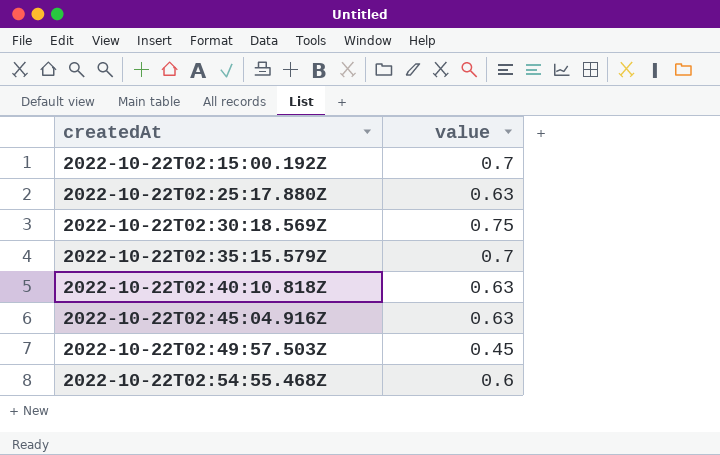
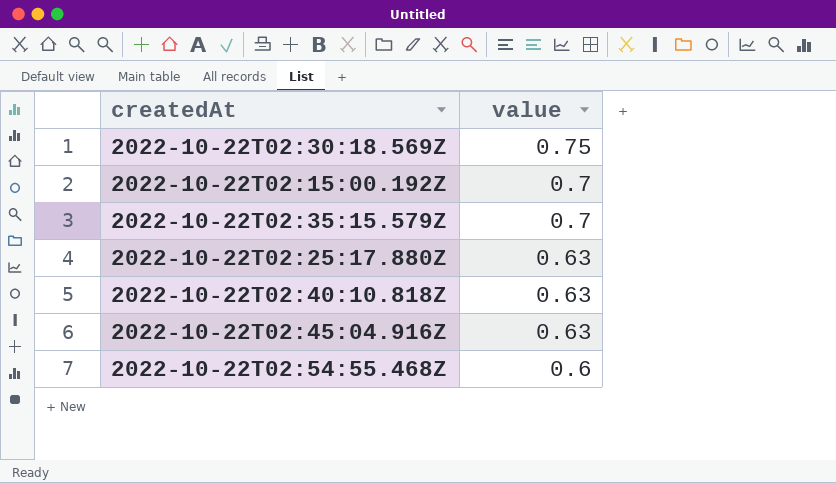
row order: createdAt ascending -> value descending
row 2022-10-22T02:49:57.503Z: 0.45 -> none

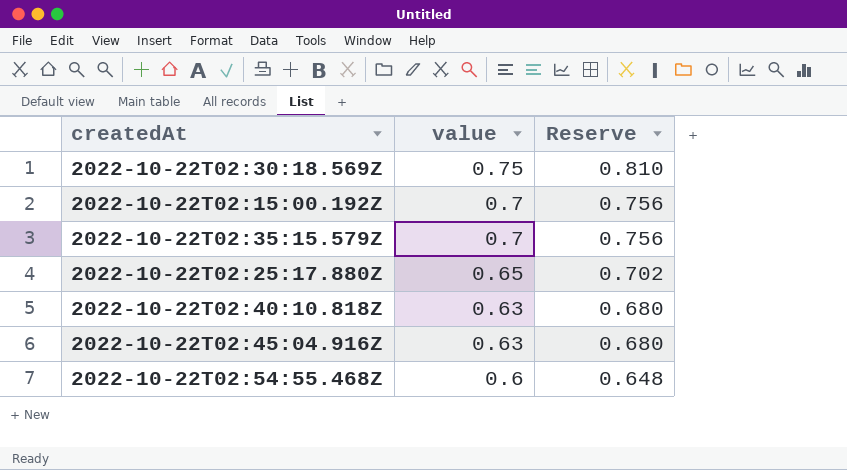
column Reserve | formula: none -> [value] * 1.08
2022-10-22T02:25:17.880Z | value: 0.63 -> 0.65

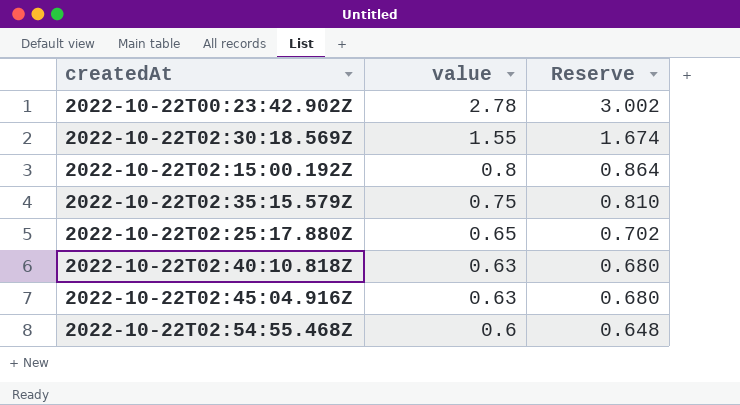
row 2022-10-22T00:23:42.902Z: none -> 2.78 | 3.002
2022-10-22T02:30:18.569Z | value: 0.75 -> 1.55
2022-10-22T02:30:18.569Z | Reserve: 0.810 -> 1.674
2022-10-22T02:15:00.192Z | value: 0.7 -> 0.8
2022-10-22T02:15:00.192Z | Reserve: 0.756 -> 0.864
2022-10-22T02:35:15.579Z | value: 0.7 -> 0.75
2022-10-22T02:35:15.579Z | Reserve: 0.756 -> 0.810

